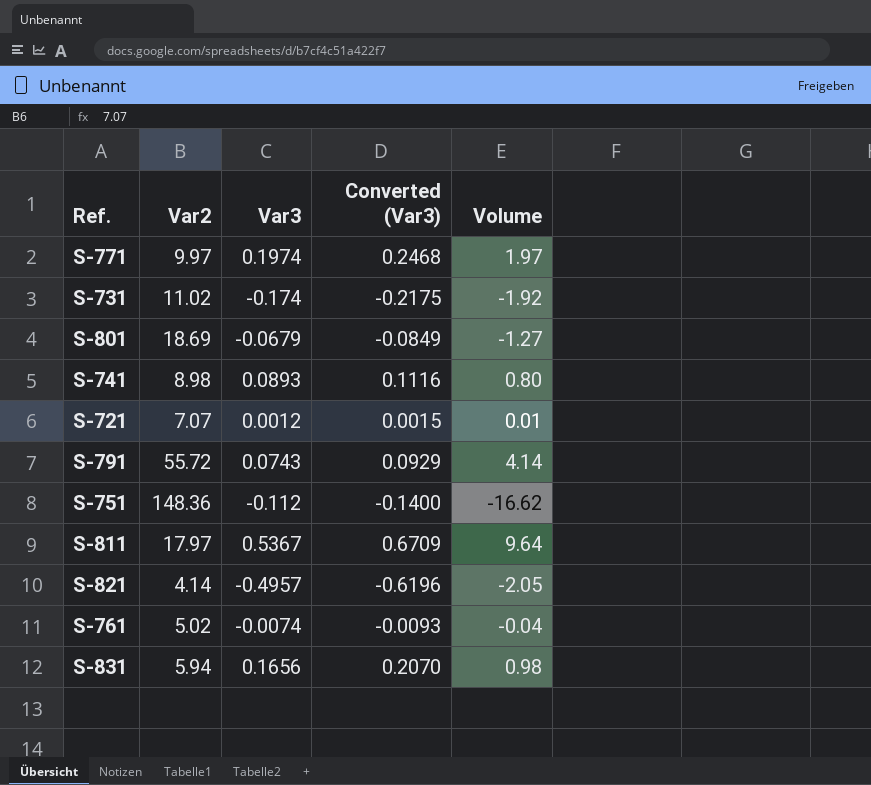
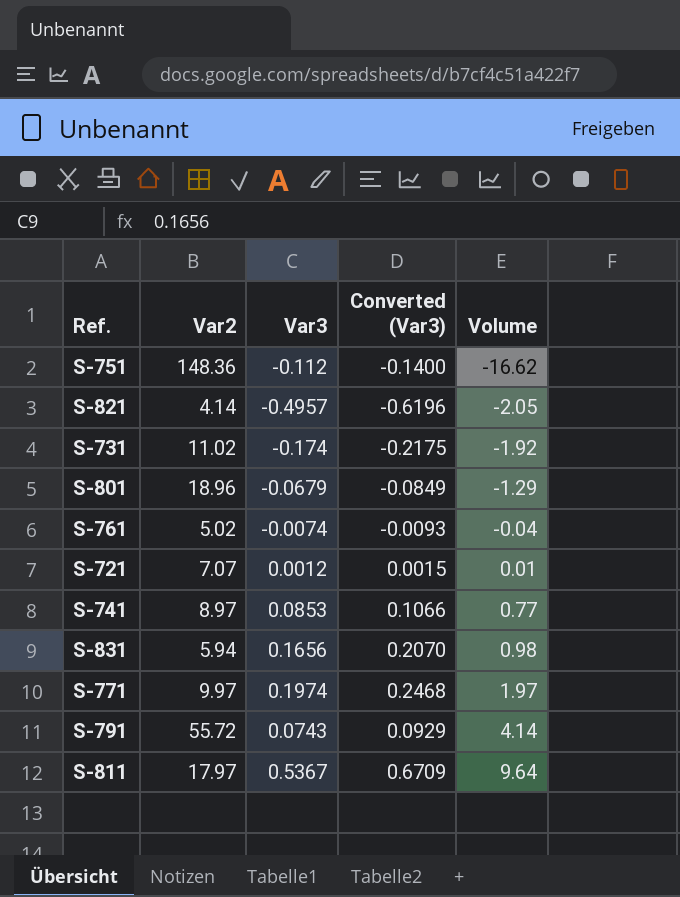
row order: none -> Volume ascending
S-801 | Var2: 18.69 -> 18.96
S-801 | Volume: -1.27 -> -1.29
S-741 | Var2: 8.98 -> 8.97
S-741 | Var3: 0.0893 -> 0.0853
S-741 | Converted (Var3): 0.1116 -> 0.1066
S-741 | Volume: 0.80 -> 0.77

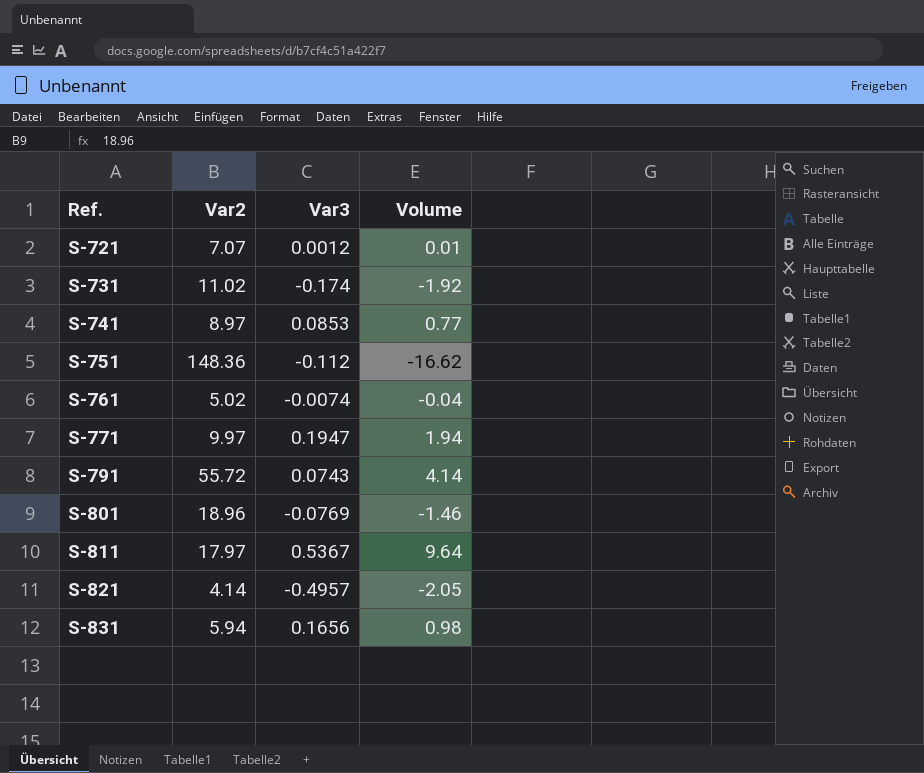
row order: Volume ascending -> Ref. ascending
column Converted (Var3) | formula: [Var3] * 1.25 -> none
S-771 | Var3: 0.1974 -> 0.1947
S-771 | Volume: 1.97 -> 1.94
S-801 | Var3: -0.0679 -> -0.0769
S-801 | Volume: -1.29 -> -1.46

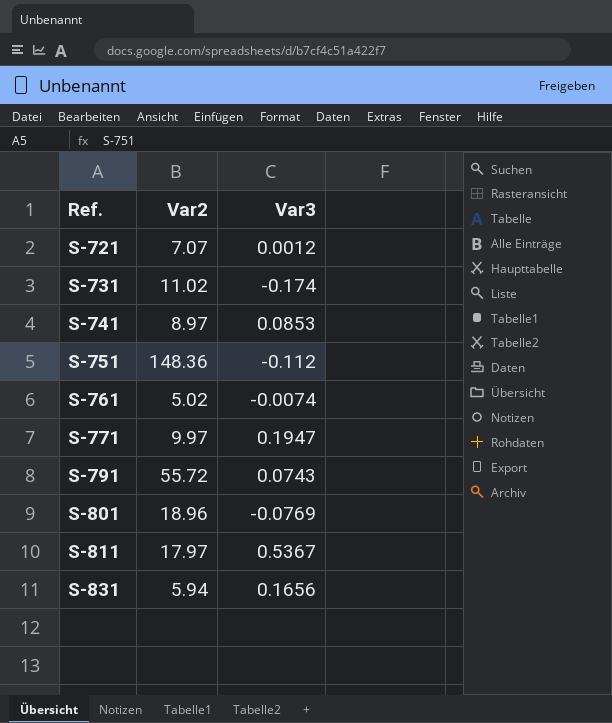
column Volume | formula: [Var2] * [Var3] -> none
row S-821: 4.14 | -0.4957 | -2.05 -> none

